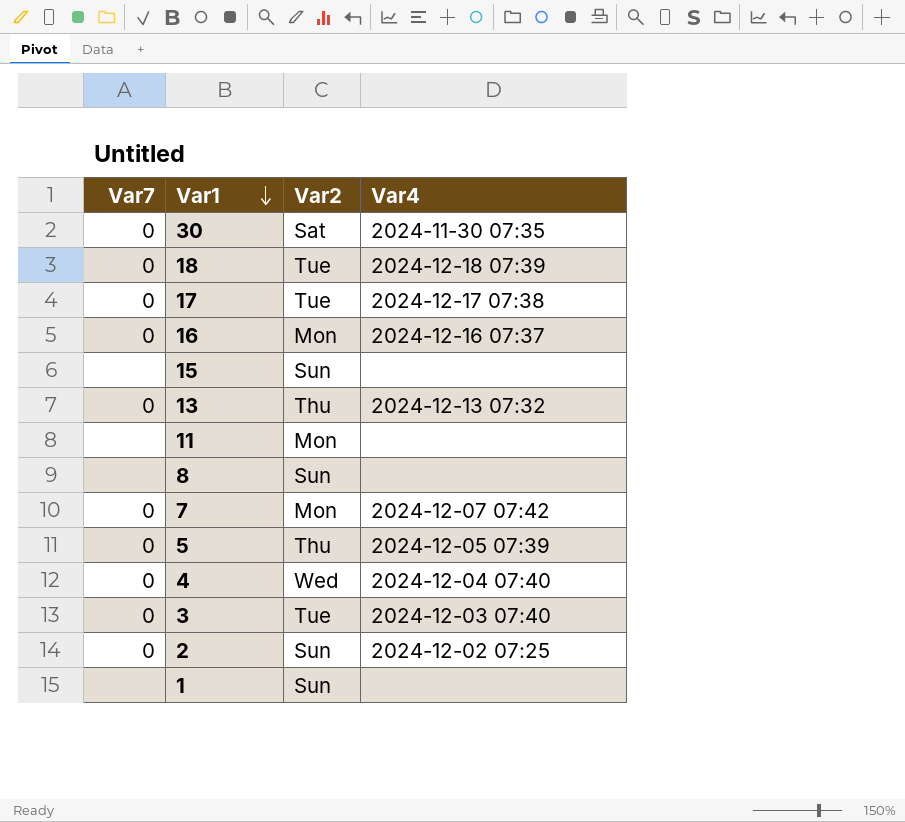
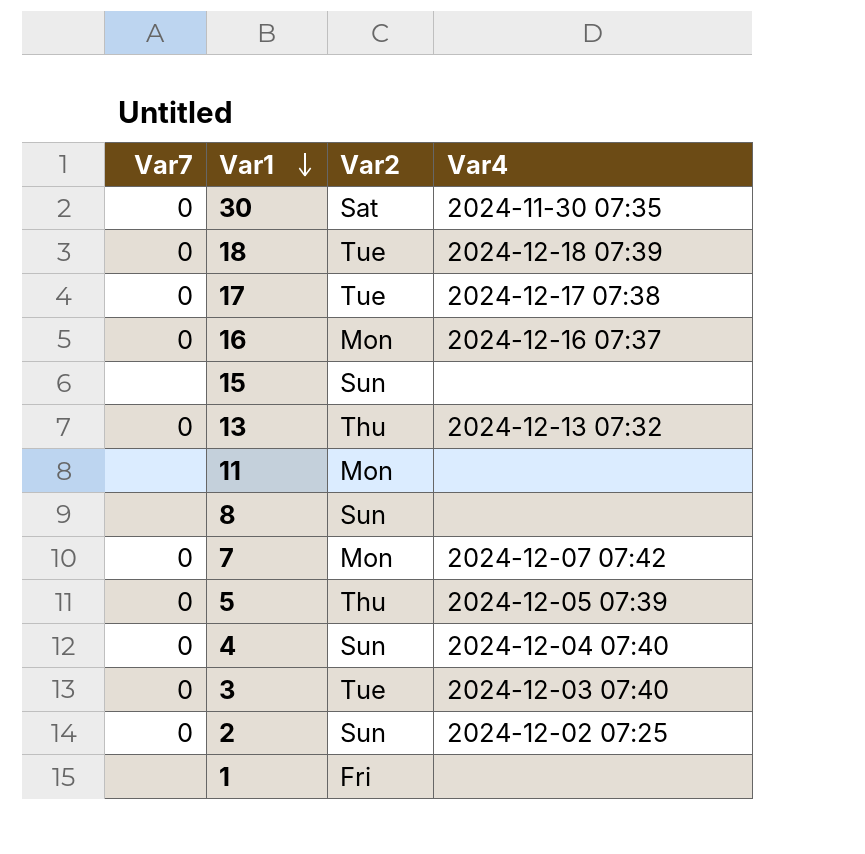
4 | Var2: Wed -> Sun
1 | Var2: Sun -> Fri

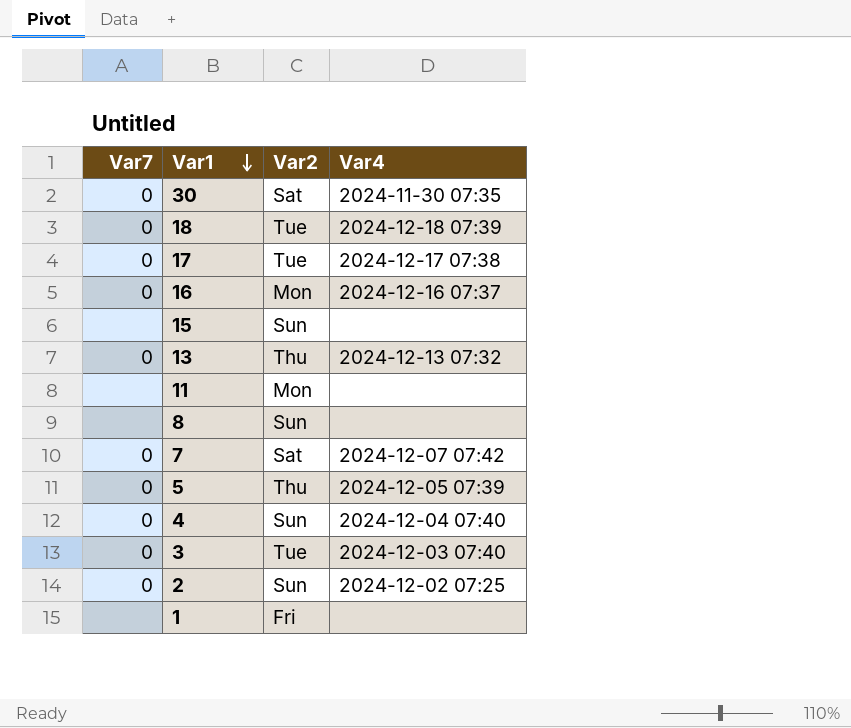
7 | Var2: Mon -> Sat

